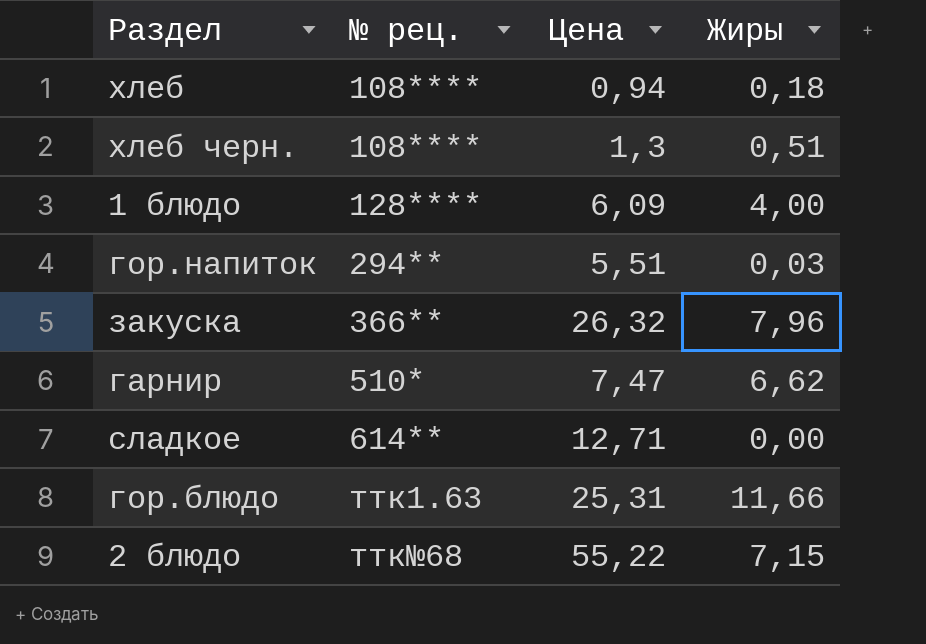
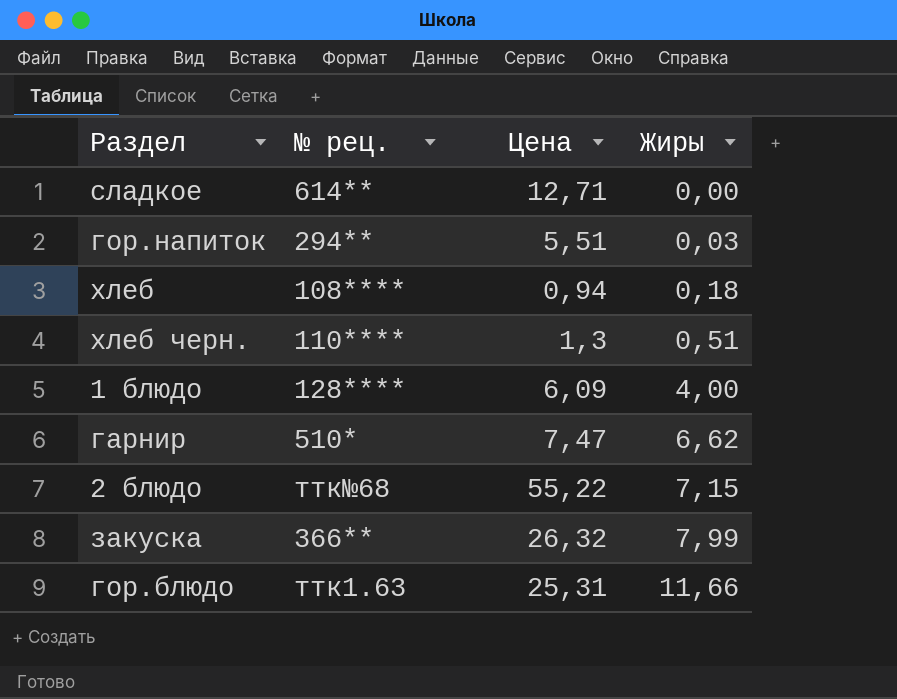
row order: № рец. ascending -> Жиры ascending
хлеб черн. | № рец.: 108**** -> 110****
закуска | Жиры: 7,96 -> 7,99

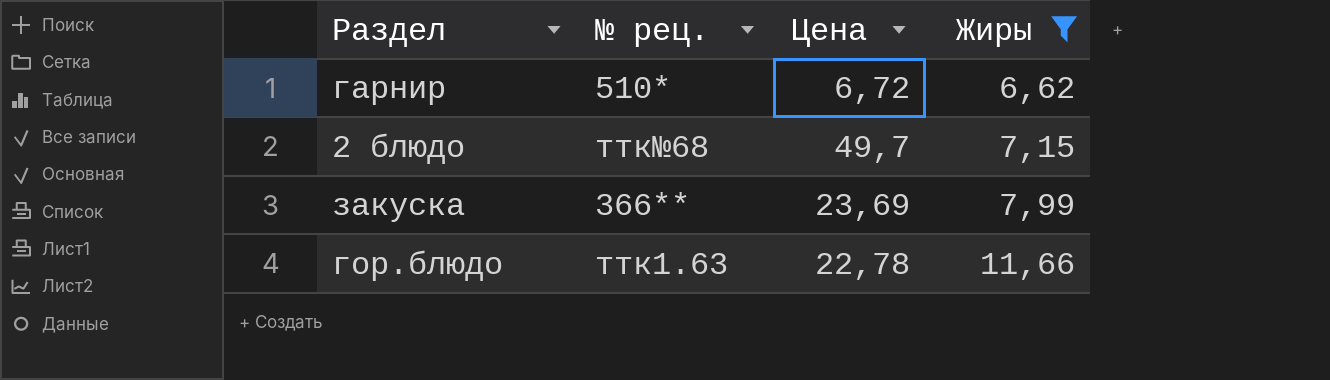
filter: none -> Жиры >= 6,62
гарнир | Цена: 7,47 -> 6,72
2 блюдо | Цена: 55,22 -> 49,7
закуска | Цена: 26,32 -> 23,69
гор.блюдо | Цена: 25,31 -> 22,78

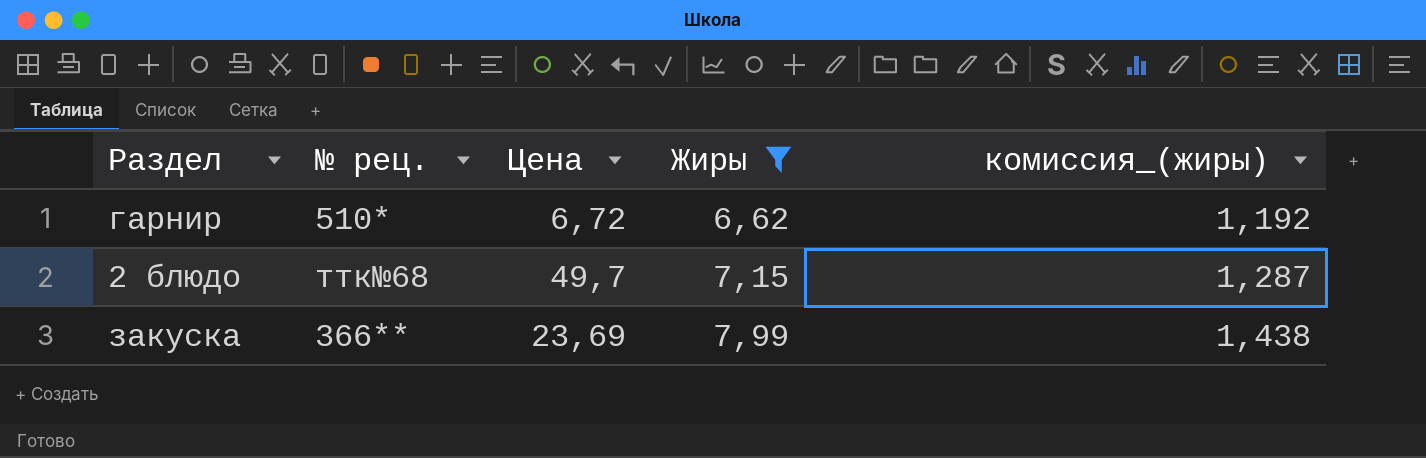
column комиссия_(жиры) | formula: none -> [Жиры] * 0,18
row гор.блюдо: ттк1.63 | 22,78 | 11,66 -> none

